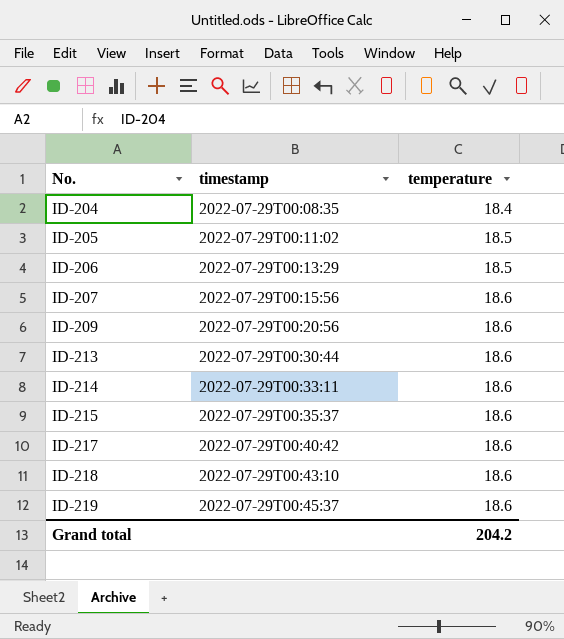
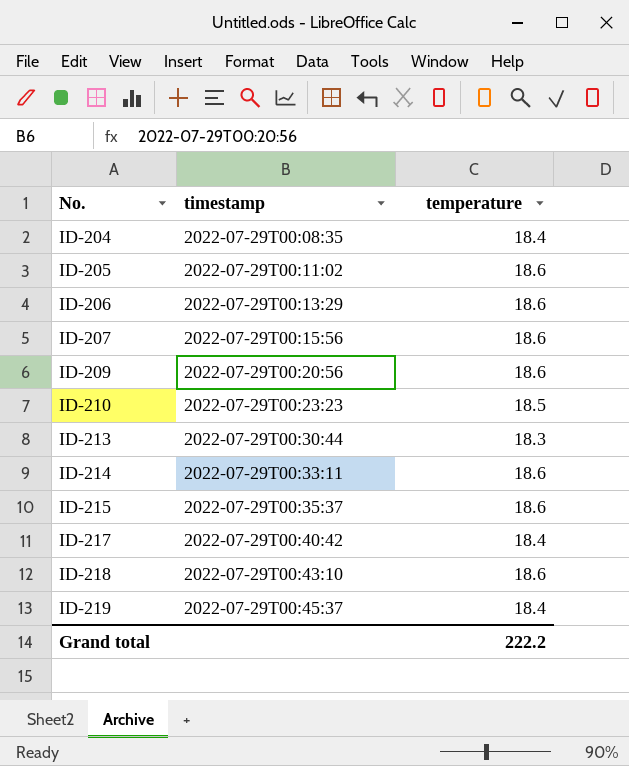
ID-205 | temperature: 18.5 -> 18.6
ID-206 | temperature: 18.5 -> 18.6
row ID-210: none -> 2022-07-29T00:23:23 | 18.5
ID-213 | temperature: 18.6 -> 18.3
ID-217 | temperature: 18.6 -> 18.4
ID-219 | temperature: 18.6 -> 18.4
Grand total | temperature: 204.2 -> 222.2

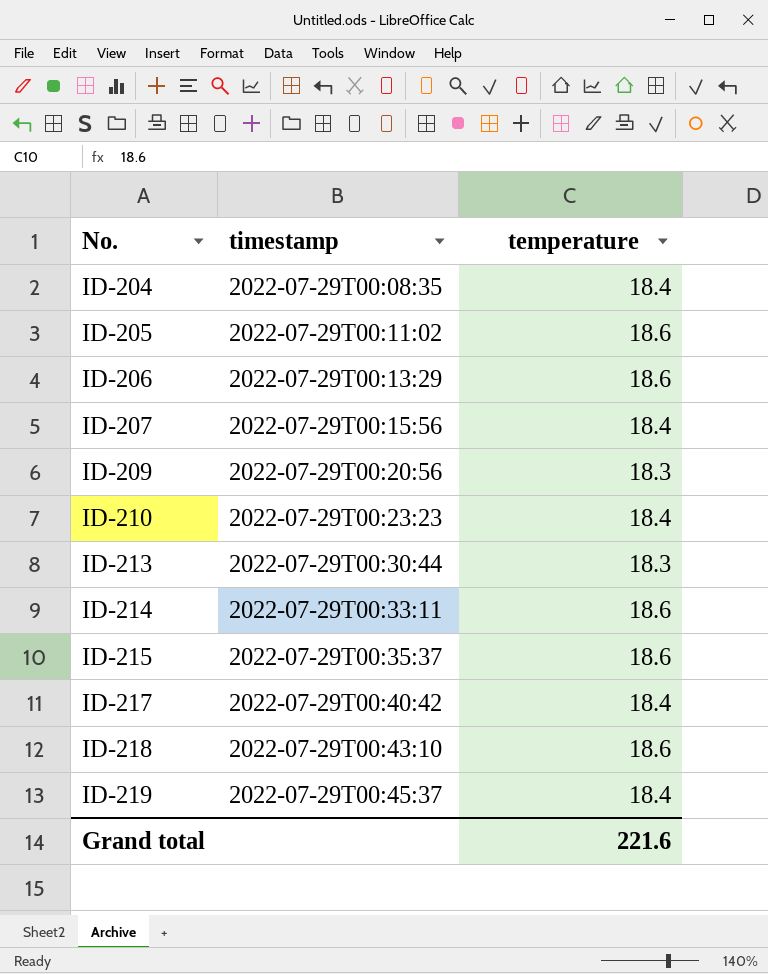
ID-207 | temperature: 18.6 -> 18.4
ID-209 | temperature: 18.6 -> 18.3
ID-210 | temperature: 18.5 -> 18.4
Grand total | temperature: 222.2 -> 221.6

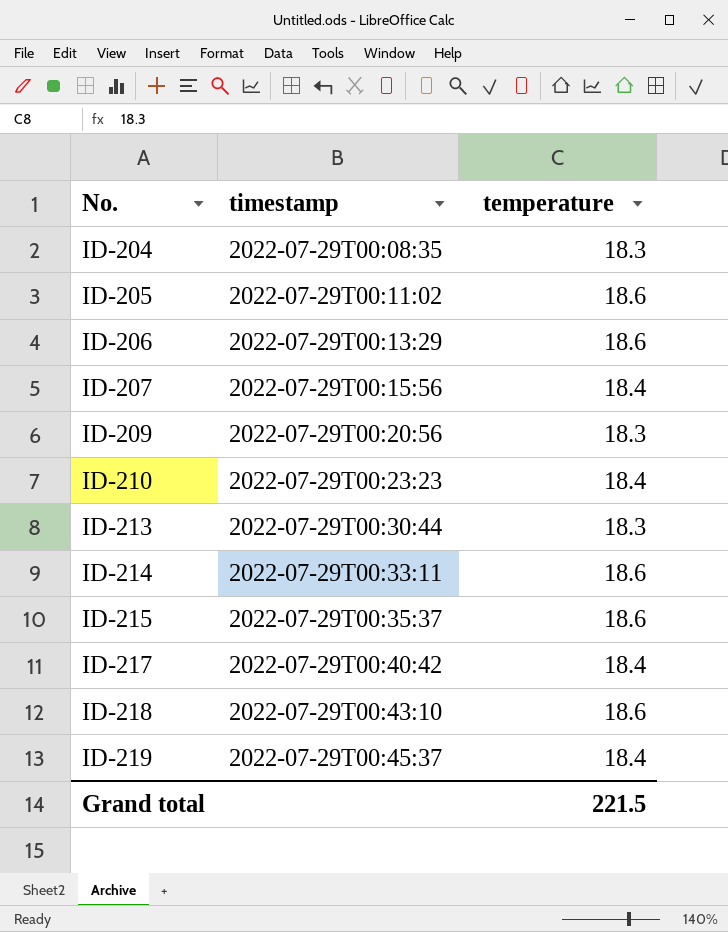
ID-204 | temperature: 18.4 -> 18.3
Grand total | temperature: 221.6 -> 221.5

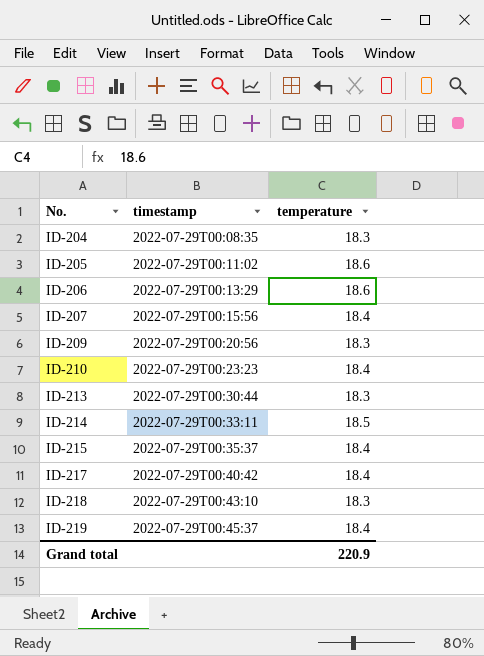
ID-214 | temperature: 18.6 -> 18.5
ID-215 | temperature: 18.6 -> 18.4
ID-218 | temperature: 18.6 -> 18.3
Grand total | temperature: 221.5 -> 220.9

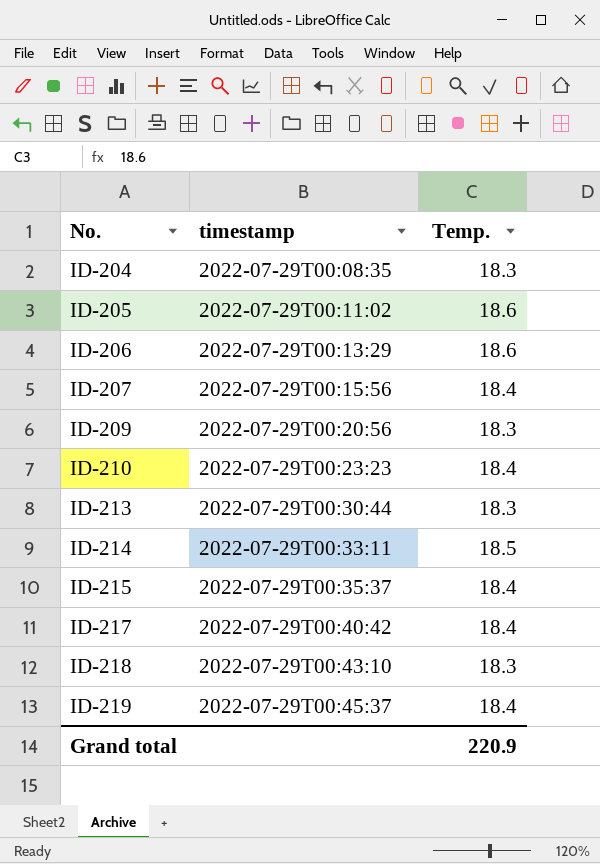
column name: temperature -> Temp.

